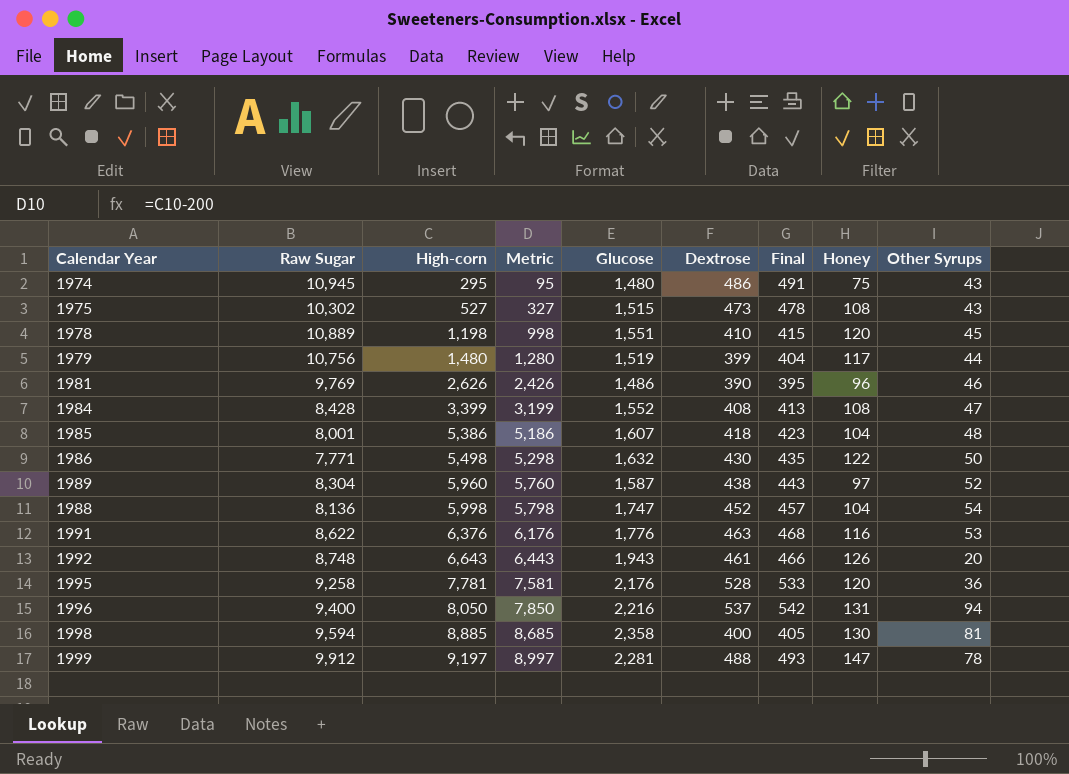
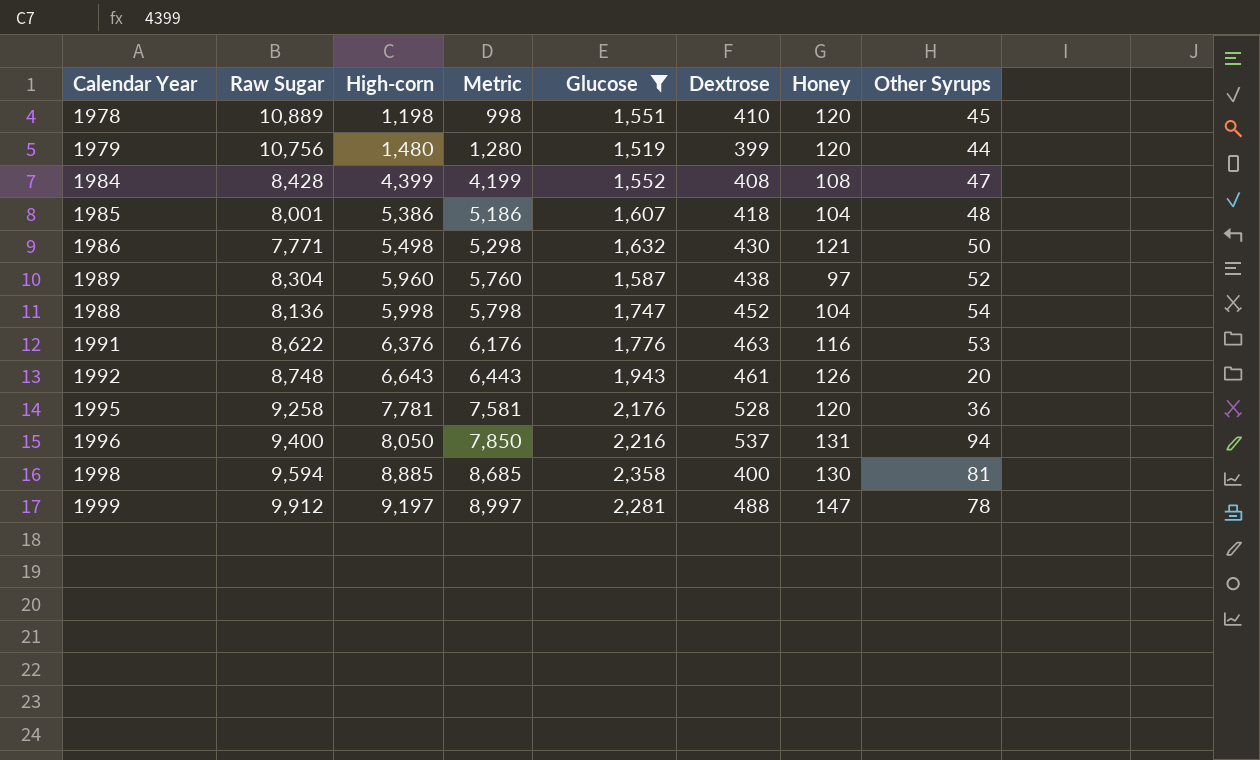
filter: none -> Glucose >= 1,519
column Final | formula: [Dextrose] + 5 -> none
1979 | Honey: 117 -> 120
1984 | High-corn: 3,399 -> 4,399
1984 | Metric: 3,199 -> 4,199
1986 | Honey: 122 -> 121

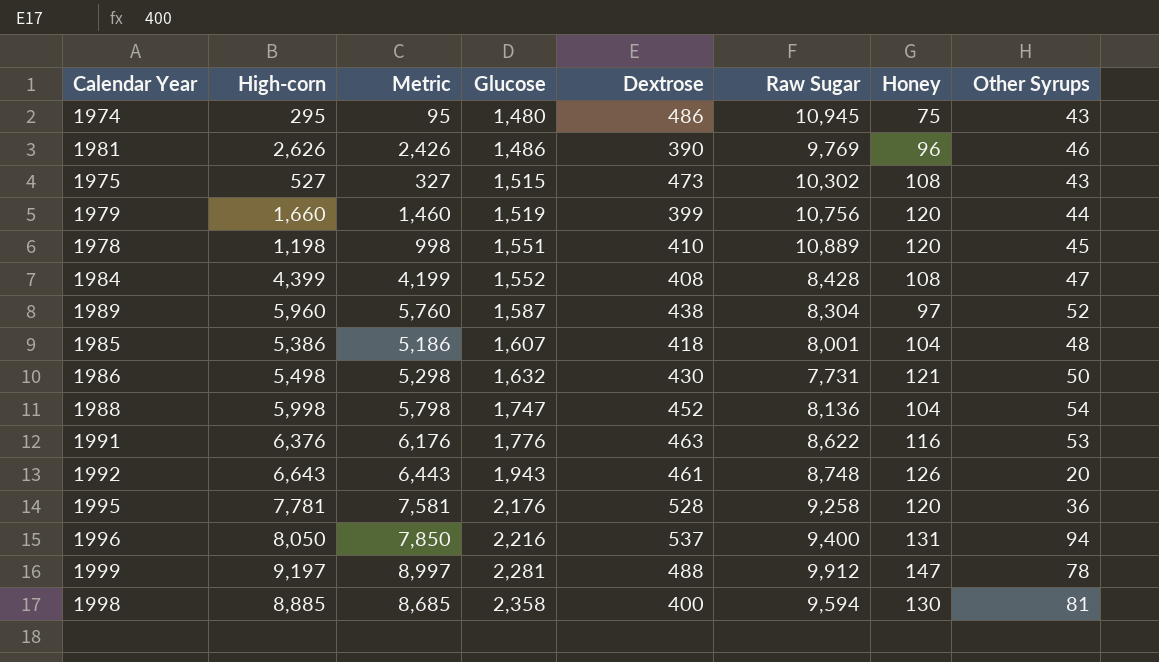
filter: Glucose >= 1,519 -> none
row order: High-corn ascending -> Glucose ascending
column Raw Sugar | position: 2 -> 6
1979 | High-corn: 1,480 -> 1,660
1979 | Metric: 1,280 -> 1,460
1986 | Raw Sugar: 7,771 -> 7,731

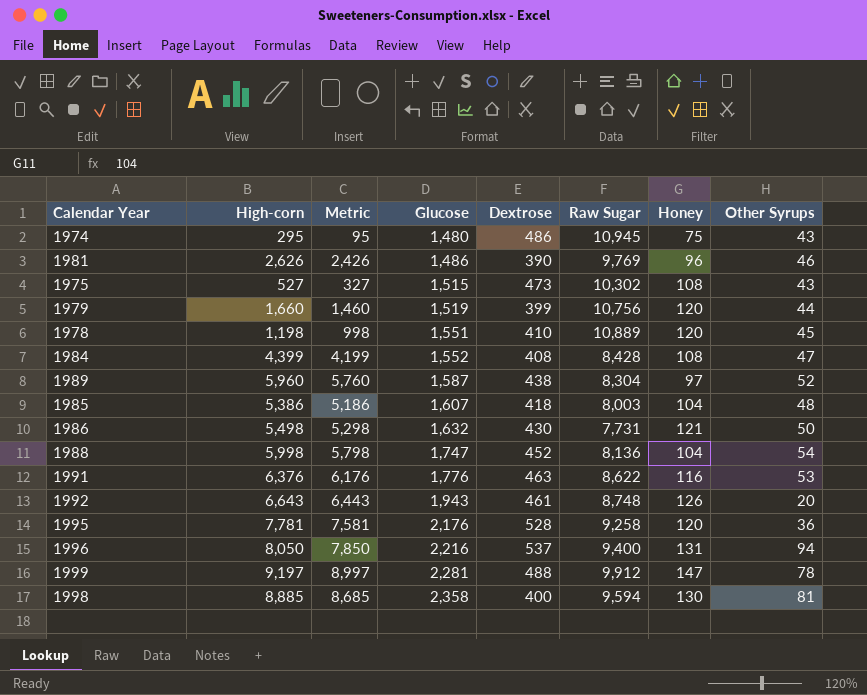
1985 | Raw Sugar: 8,001 -> 8,003

